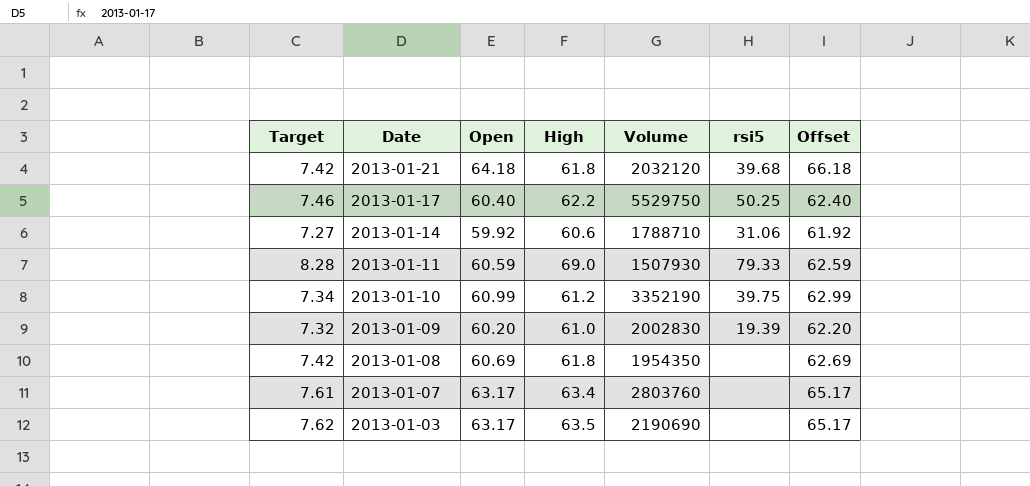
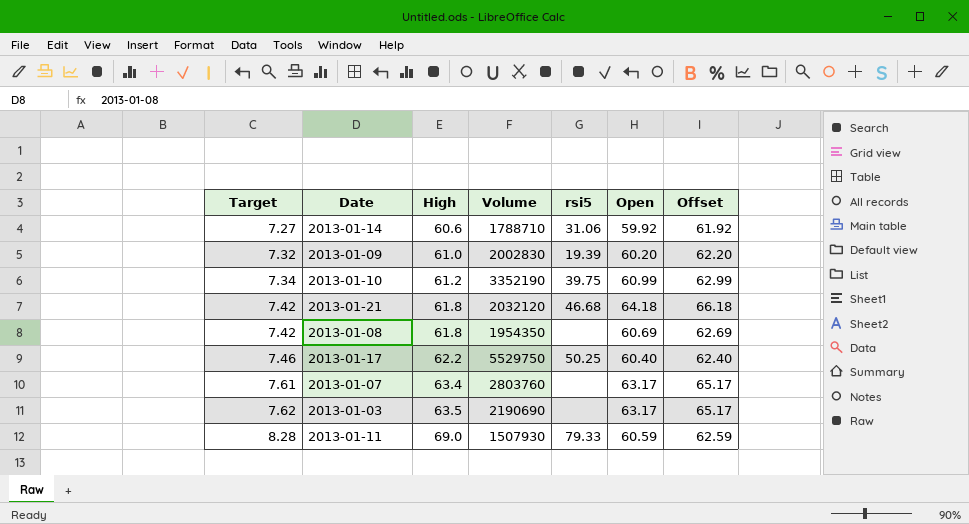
row order: Date descending -> Target ascending
column Open | position: 3 -> 6
2013-01-21 | rsi5: 39.68 -> 46.68

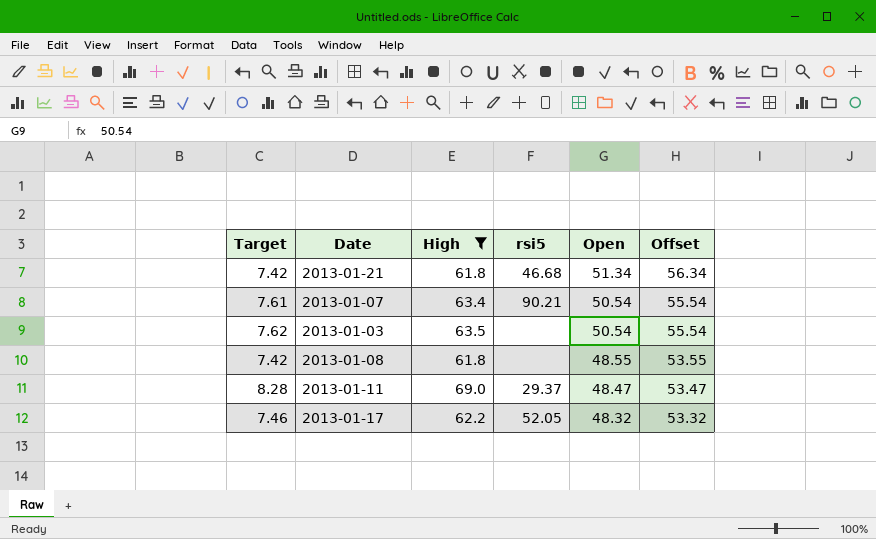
filter: none -> High >= 61.8
row order: Target ascending -> Open descending
column Volume | position: 4 -> none
column Offset | formula: [Open] + 2 -> [Open] + 5
2013-01-21 | Open: 64.18 -> 51.34
2013-01-07 | rsi5: none -> 90.21
2013-01-07 | Open: 63.17 -> 50.54
2013-01-03 | Open: 63.17 -> 50.54
2013-01-08 | Open: 60.69 -> 48.55
2013-01-11 | rsi5: 79.33 -> 29.37
2013-01-11 | Open: 60.59 -> 48.47
2013-01-17 | rsi5: 50.25 -> 52.05
2013-01-17 | Open: 60.40 -> 48.32

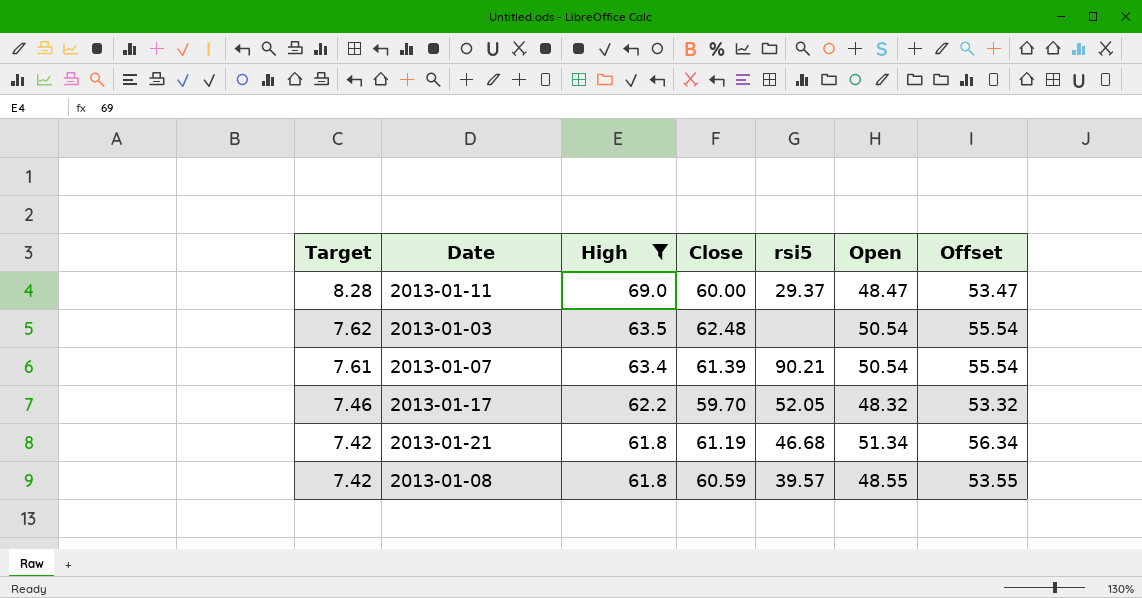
row order: Open descending -> Target descending
column Close | position: none -> 4
2013-01-08 | rsi5: none -> 39.57

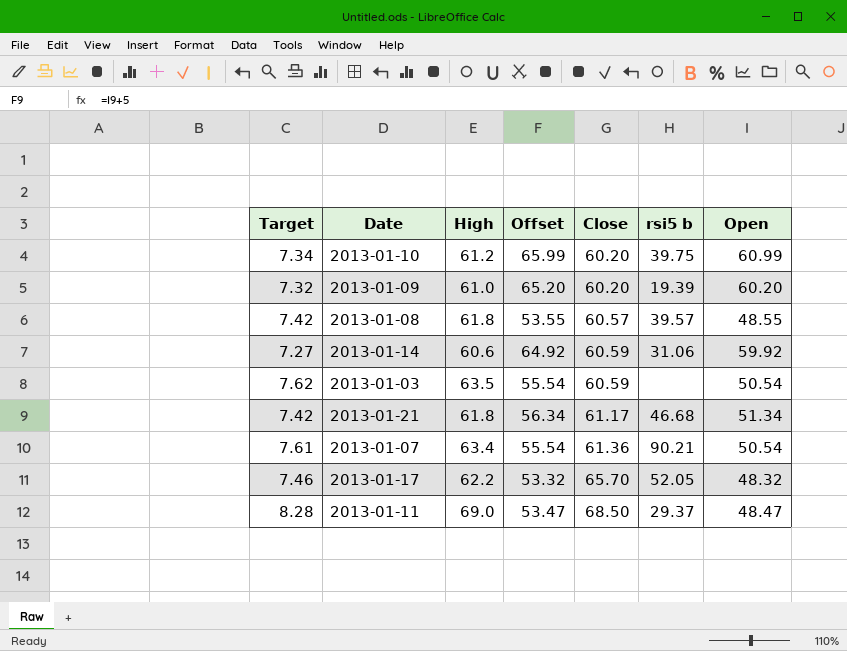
filter: High >= 61.8 -> none
row order: Target descending -> Close ascending
column Offset | position: 7 -> 4
column name: rsi5 -> rsi5 b
2013-01-08 | Close: 60.59 -> 60.57
2013-01-03 | Close: 62.48 -> 60.59
2013-01-21 | Close: 61.19 -> 61.17
2013-01-07 | Close: 61.39 -> 61.36
2013-01-17 | Close: 59.70 -> 65.70
2013-01-11 | Close: 60.00 -> 68.50

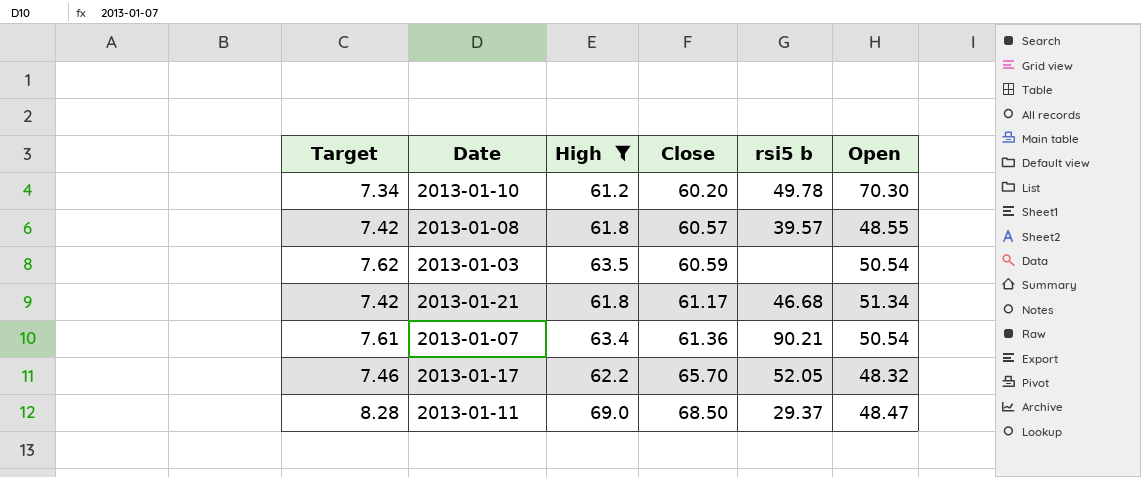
filter: none -> High >= 61.2
column Offset | formula: [Open] + 5 -> none
2013-01-10 | rsi5 b: 39.75 -> 49.78
2013-01-10 | Open: 60.99 -> 70.30

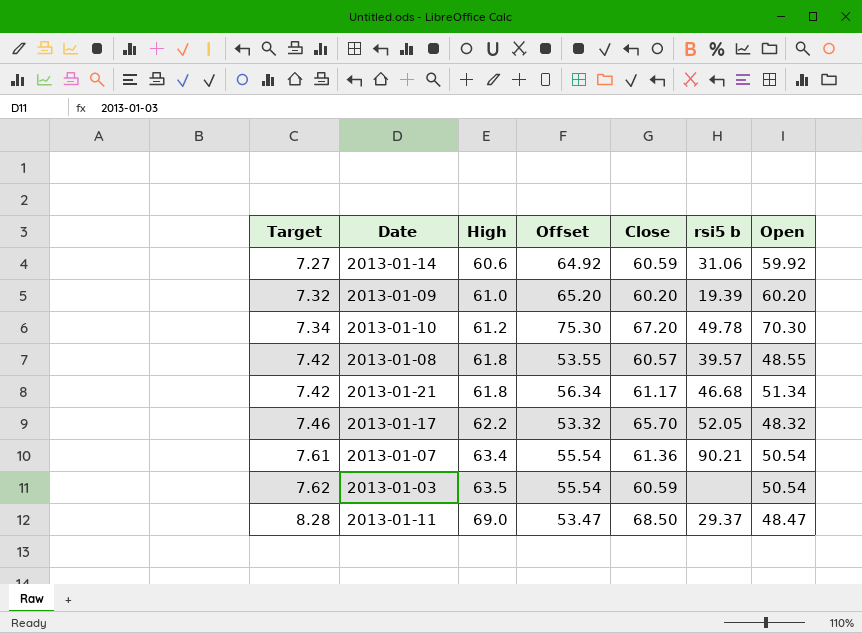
filter: High >= 61.2 -> none
row order: Close ascending -> Target ascending
column Offset | formula: none -> [Open] + 5
2013-01-10 | Close: 60.20 -> 67.20

